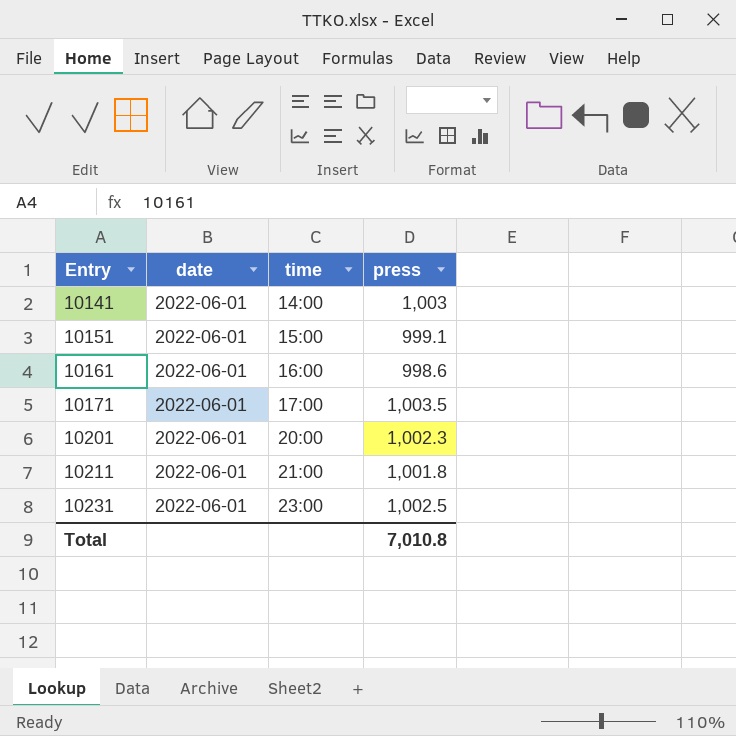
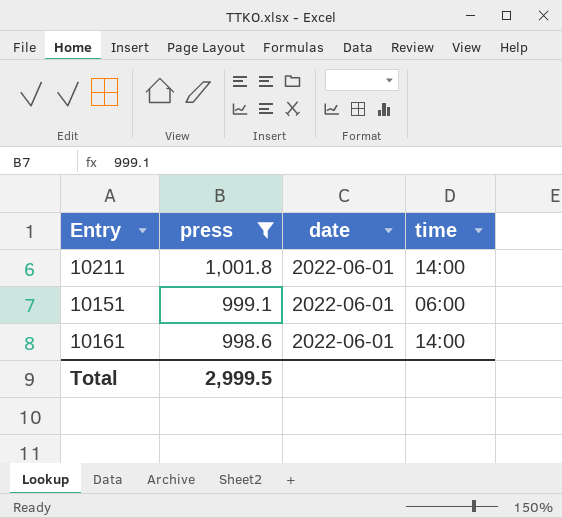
filter: none -> press <= 1,001.8
row order: Entry ascending -> press descending
column press | position: 4 -> 2
10211 | time: 21:00 -> 14:00
10151 | time: 15:00 -> 06:00
10161 | time: 16:00 -> 14:00
Total | press: 7,010.8 -> 2,999.5

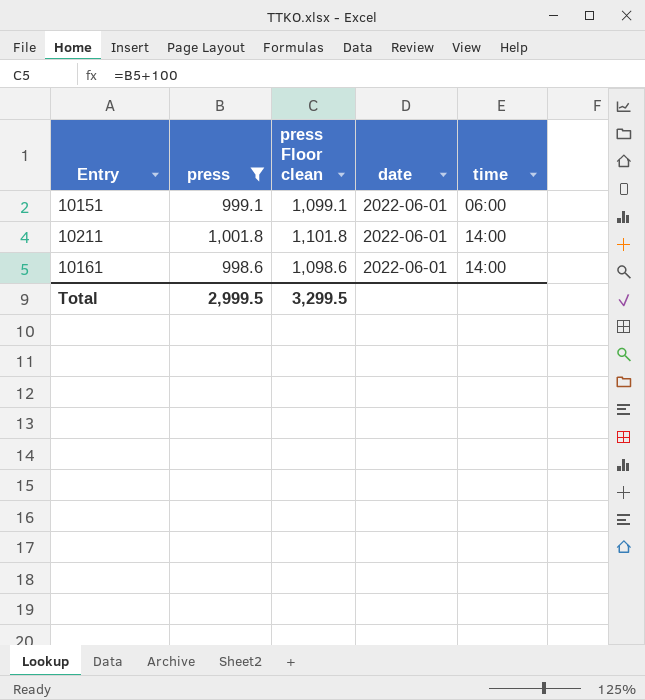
row order: press descending -> time ascending
column press Floor clean | formula: none -> [press] + 100

